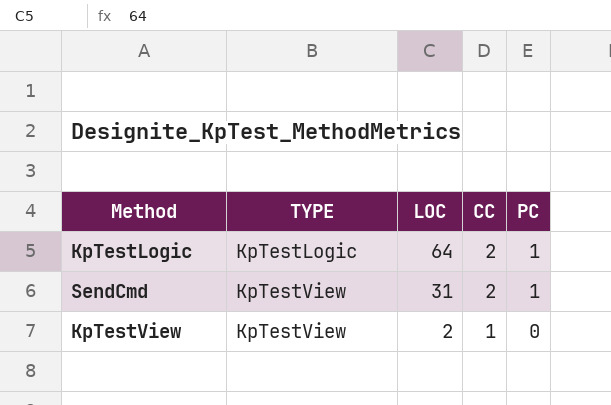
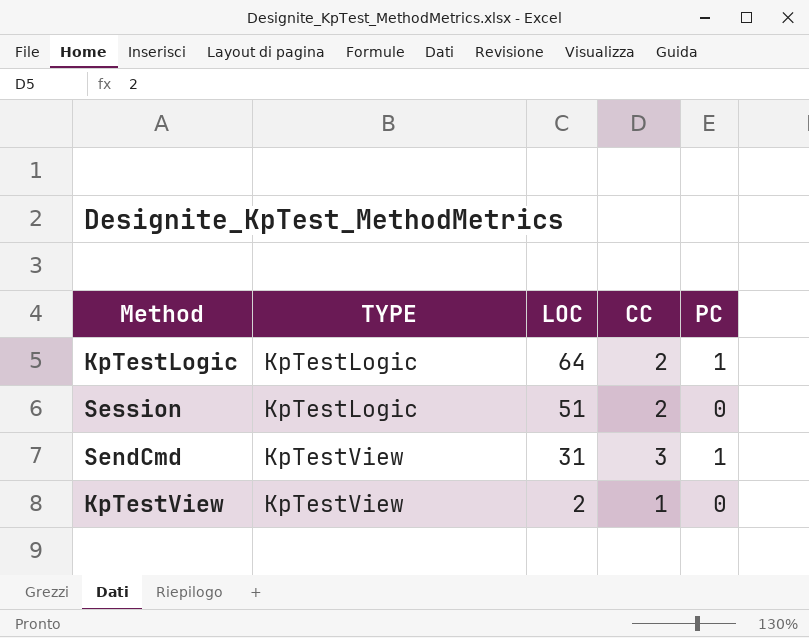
row Session: none -> KpTestLogic | 51 | 2 | 0
SendCmd | CC: 2 -> 3

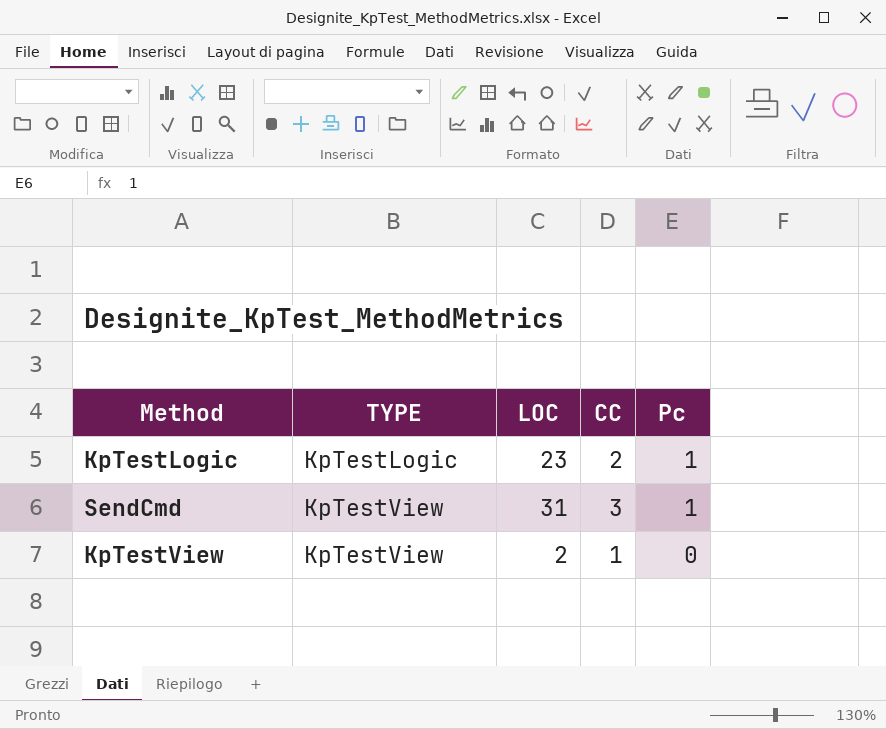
column name: PC -> Pc
row Session: KpTestLogic | 51 | 2 | 0 -> none
KpTestLogic | LOC: 64 -> 23

